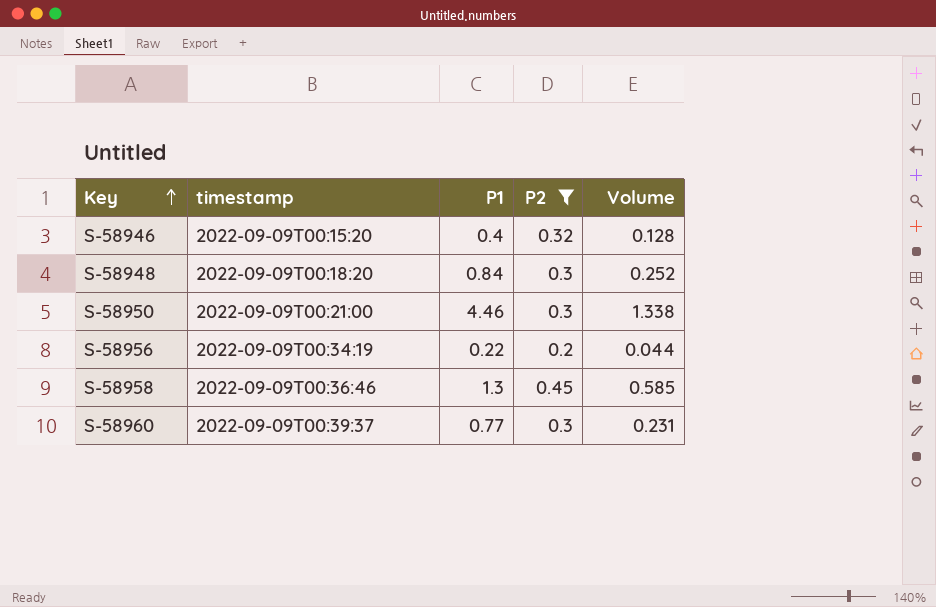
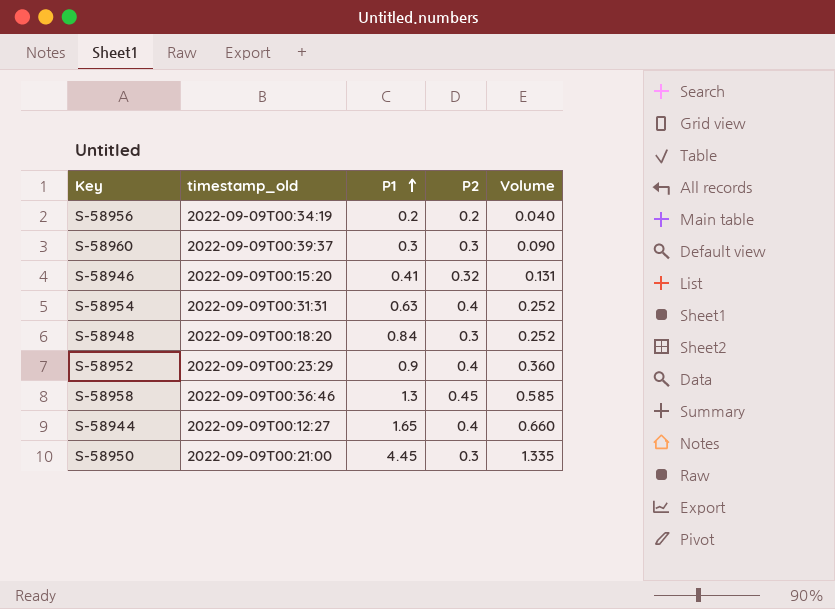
filter: P2 != 0.4 -> none
row order: Key ascending -> P1 ascending
column name: timestamp -> timestamp_old
S-58956 | P1: 0.22 -> 0.2
S-58956 | Volume: 0.044 -> 0.040
S-58960 | P1: 0.77 -> 0.3
S-58960 | Volume: 0.231 -> 0.090
S-58946 | P1: 0.4 -> 0.41
S-58946 | Volume: 0.128 -> 0.131
S-58950 | P1: 4.46 -> 4.45
S-58950 | Volume: 1.338 -> 1.335

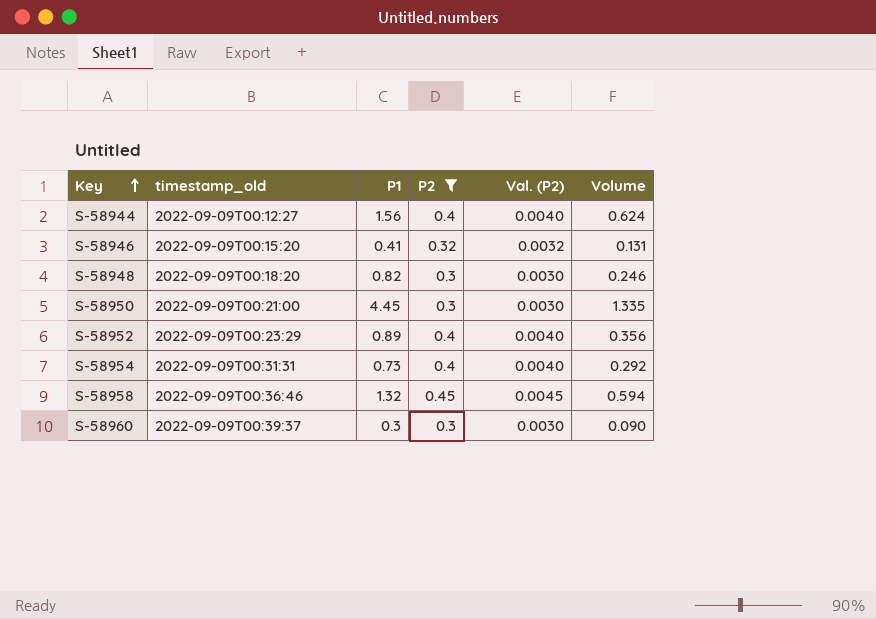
filter: none -> P2 != 0.2
row order: P1 ascending -> Key ascending
column Val. (P2) | formula: none -> [P2] * 0.01
S-58944 | P1: 1.65 -> 1.56
S-58944 | Volume: 0.660 -> 0.624
S-58948 | P1: 0.84 -> 0.82
S-58948 | Volume: 0.252 -> 0.246
S-58952 | P1: 0.9 -> 0.89
S-58952 | Volume: 0.360 -> 0.356
S-58954 | P1: 0.63 -> 0.73
S-58954 | Volume: 0.252 -> 0.292
S-58958 | P1: 1.3 -> 1.32
S-58958 | Volume: 0.585 -> 0.594

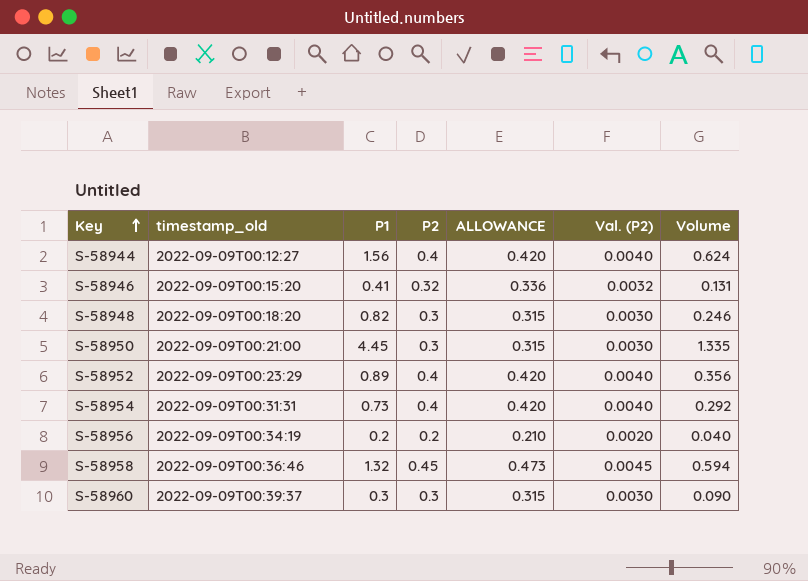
filter: P2 != 0.2 -> none
column ALLOWANCE | formula: none -> [P2] * 1.05

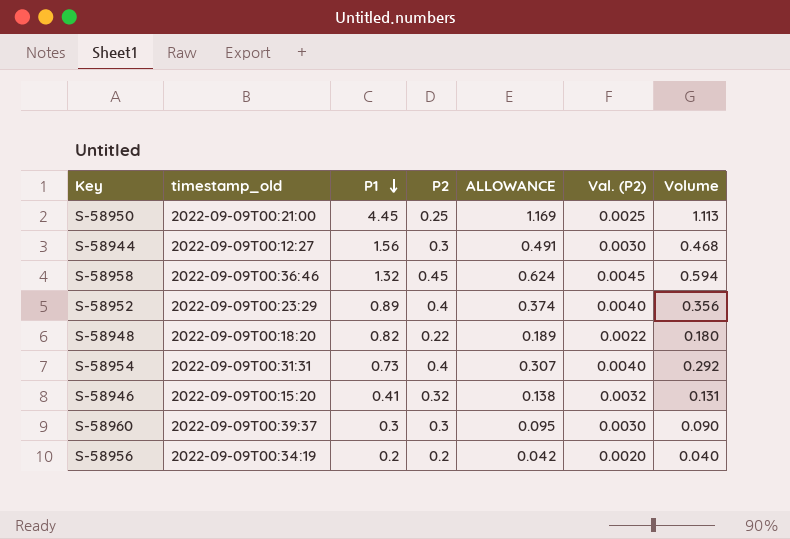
row order: Key ascending -> P1 descending
column ALLOWANCE | formula: [P2] * 1.05 -> [Volume] * 1.05
S-58950 | P2: 0.3 -> 0.25
S-58950 | Val. (P2): 0.0030 -> 0.0025
S-58950 | Volume: 1.335 -> 1.113
S-58944 | P2: 0.4 -> 0.3
S-58944 | Val. (P2): 0.0040 -> 0.0030
S-58944 | Volume: 0.624 -> 0.468
S-58948 | P2: 0.3 -> 0.22
S-58948 | Val. (P2): 0.0030 -> 0.0022
S-58948 | Volume: 0.246 -> 0.180

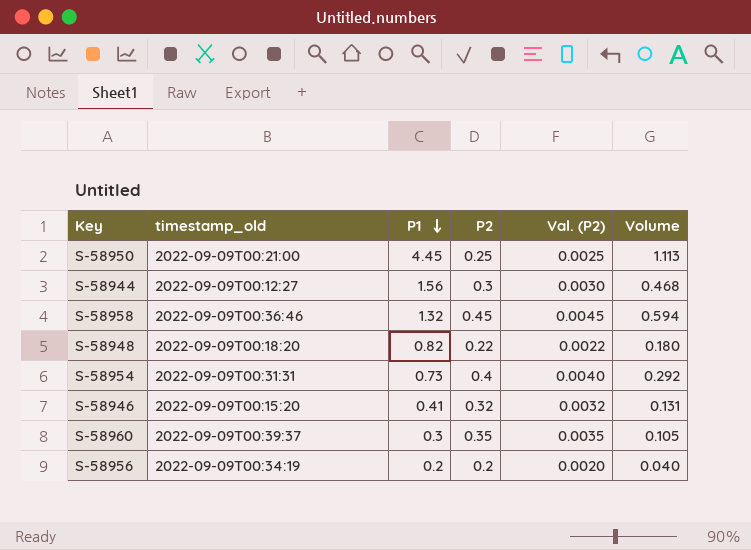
column ALLOWANCE | formula: [Volume] * 1.05 -> none
row S-58952: 2022-09-09T00:23:29 | 0.89 | 0.4 | 0.374 | 0.0040 | 0.356 -> none
S-58960 | P2: 0.3 -> 0.35
S-58960 | Val. (P2): 0.0030 -> 0.0035
S-58960 | Volume: 0.090 -> 0.105

